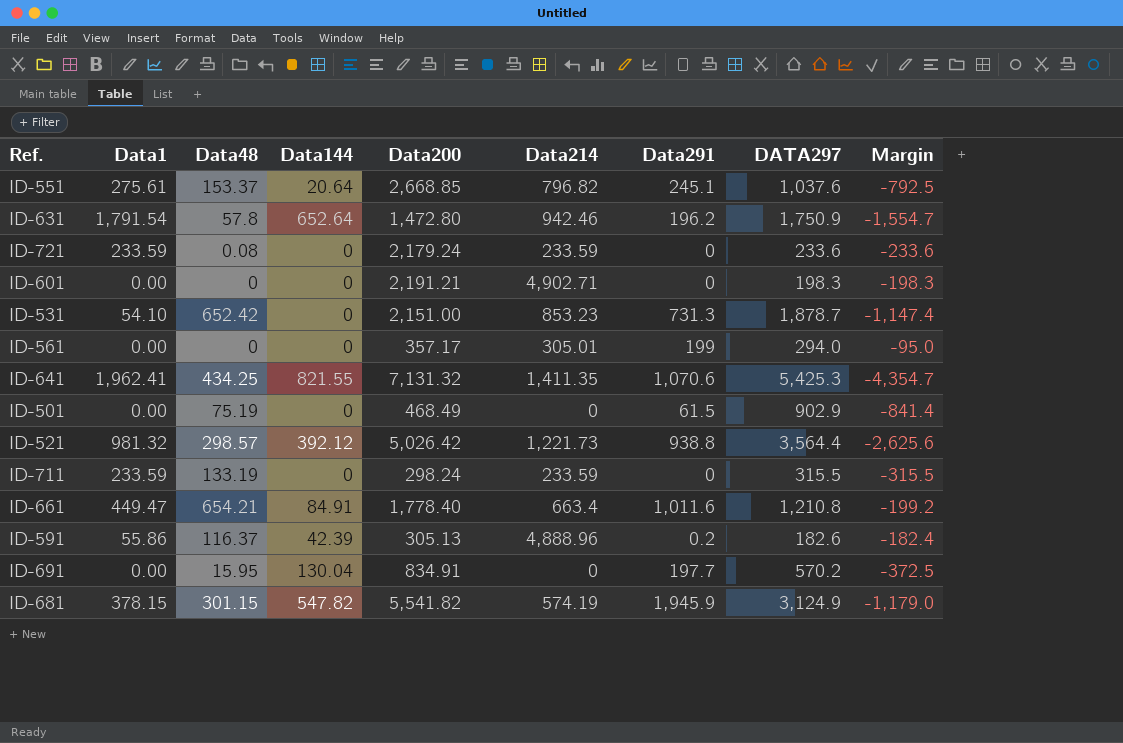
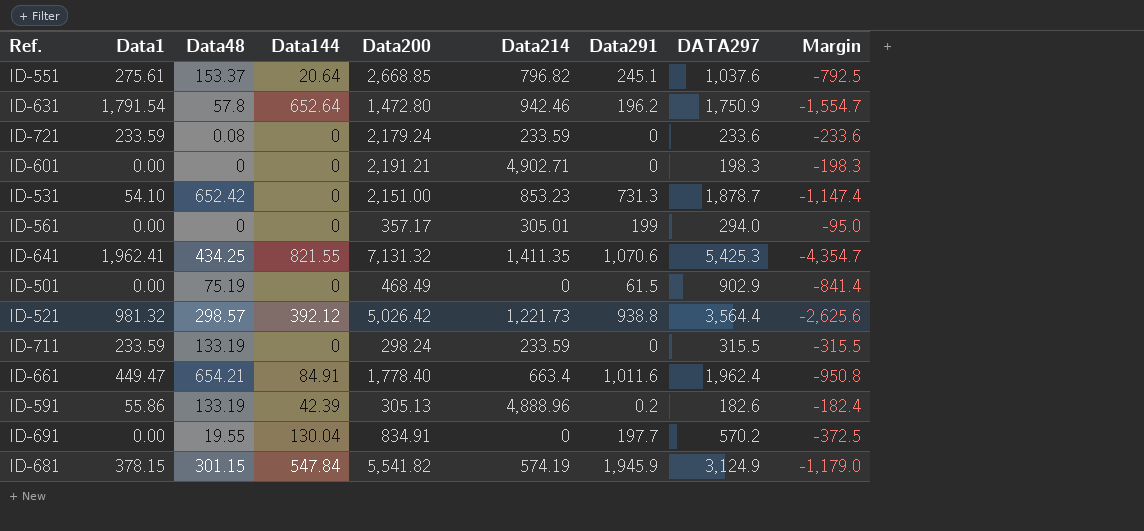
ID-661 | DATA297: 1,210.8 -> 1,962.4
ID-661 | Margin: -199.2 -> -950.8
ID-591 | Data48: 116.37 -> 133.19
ID-691 | Data48: 15.95 -> 19.55
ID-681 | Data144: 547.82 -> 547.84

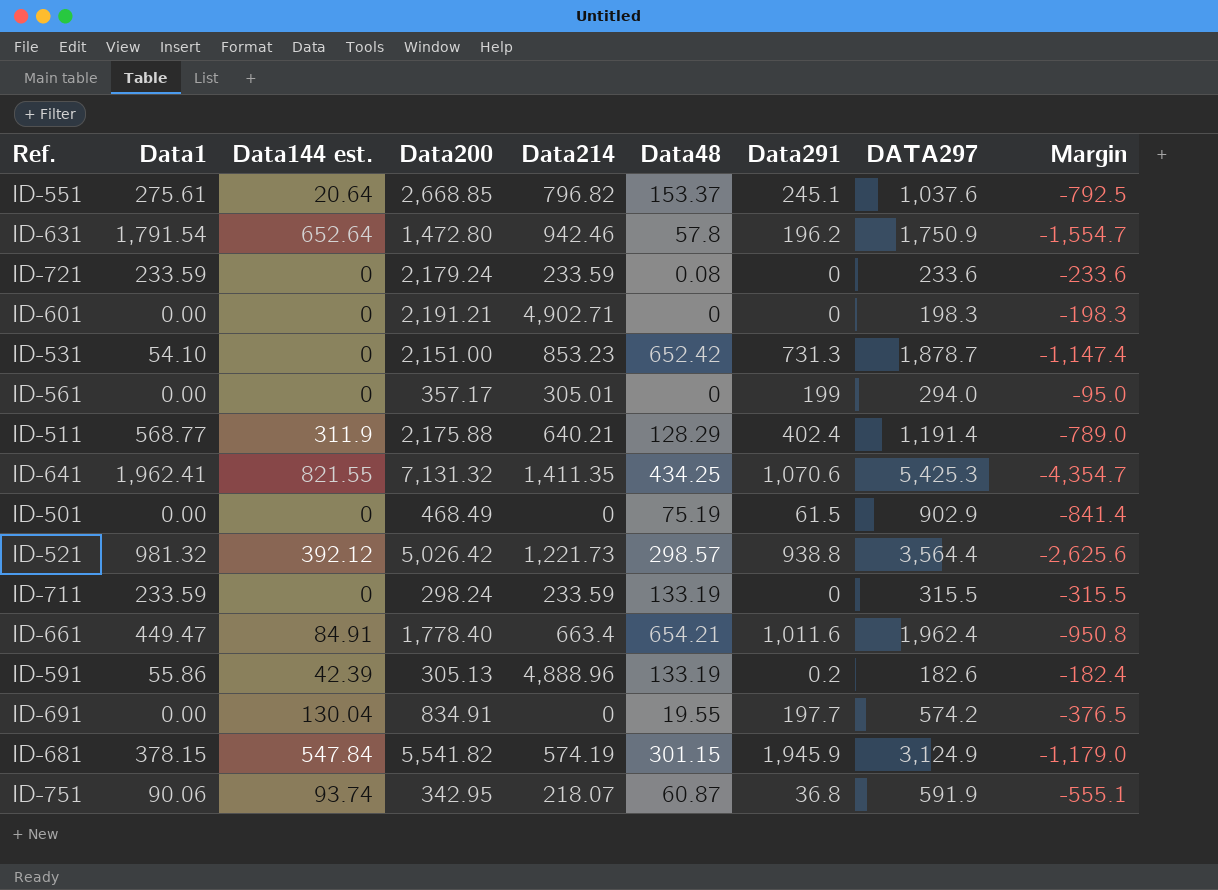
column name: Data144 -> Data144 est.
column Data48 | position: 3 -> 6
row ID-511: none -> 568.77 | 311.9 | 2,175.88 | 640.21 | 128.29 | 402.4 | 1,191.4 | -789.0
ID-691 | DATA297: 570.2 -> 574.2
ID-691 | Margin: -372.5 -> -376.5
row ID-751: none -> 90.06 | 93.74 | 342.95 | 218.07 | 60.87 | 36.8 | 591.9 | -555.1

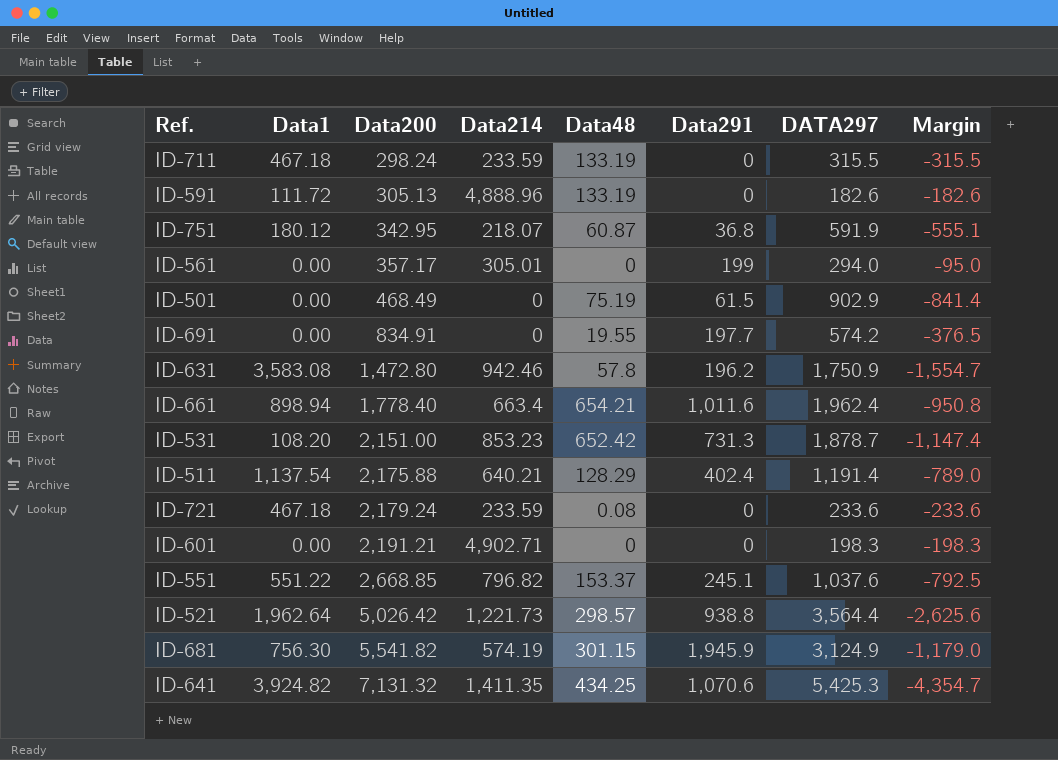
row order: none -> Data200 ascending
column Data144 est. | position: 3 -> none
ID-711 | Data1: 233.59 -> 467.18
ID-591 | Data1: 55.86 -> 111.72
ID-591 | Data291: 0.2 -> 0
ID-591 | Margin: -182.4 -> -182.6
ID-751 | Data1: 90.06 -> 180.12
ID-631 | Data1: 1,791.54 -> 3,583.08
ID-661 | Data1: 449.47 -> 898.94
ID-531 | Data1: 54.10 -> 108.20
ID-511 | Data1: 568.77 -> 1,137.54
ID-721 | Data1: 233.59 -> 467.18
ID-551 | Data1: 275.61 -> 551.22
ID-521 | Data1: 981.32 -> 1,962.64
ID-681 | Data1: 378.15 -> 756.30
ID-641 | Data1: 1,962.41 -> 3,924.82

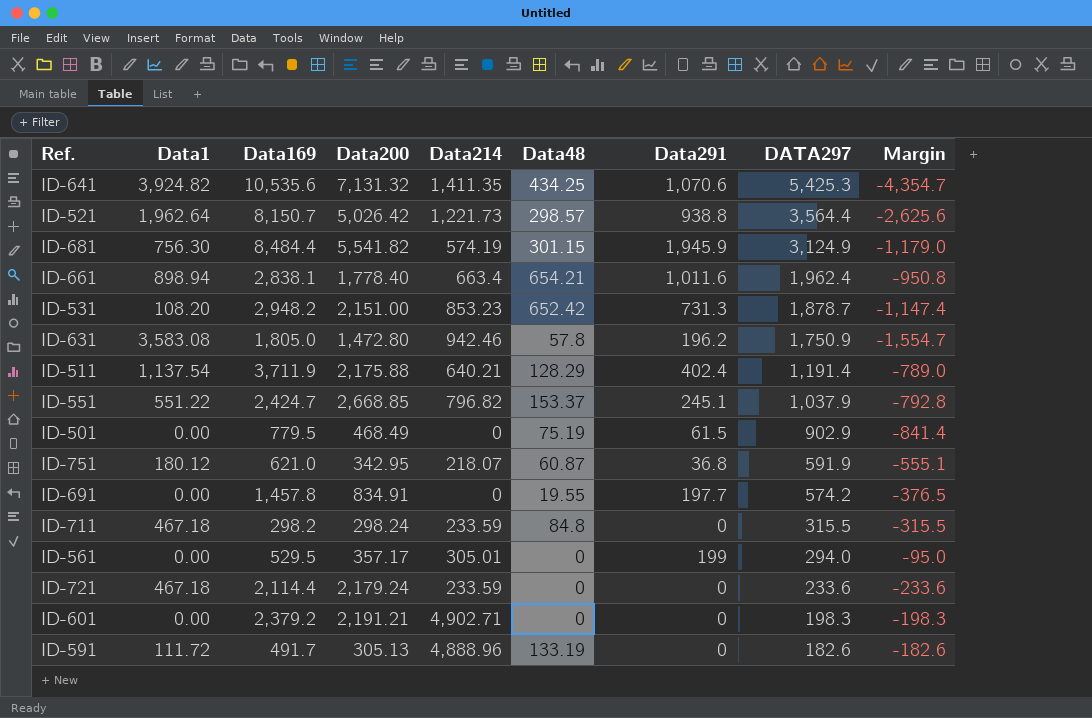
row order: Data200 ascending -> DATA297 descending
column Data169 | position: none -> 3
ID-551 | DATA297: 1,037.6 -> 1,037.9
ID-551 | Margin: -792.5 -> -792.8
ID-711 | Data48: 133.19 -> 84.8
ID-721 | Data48: 0.08 -> 0

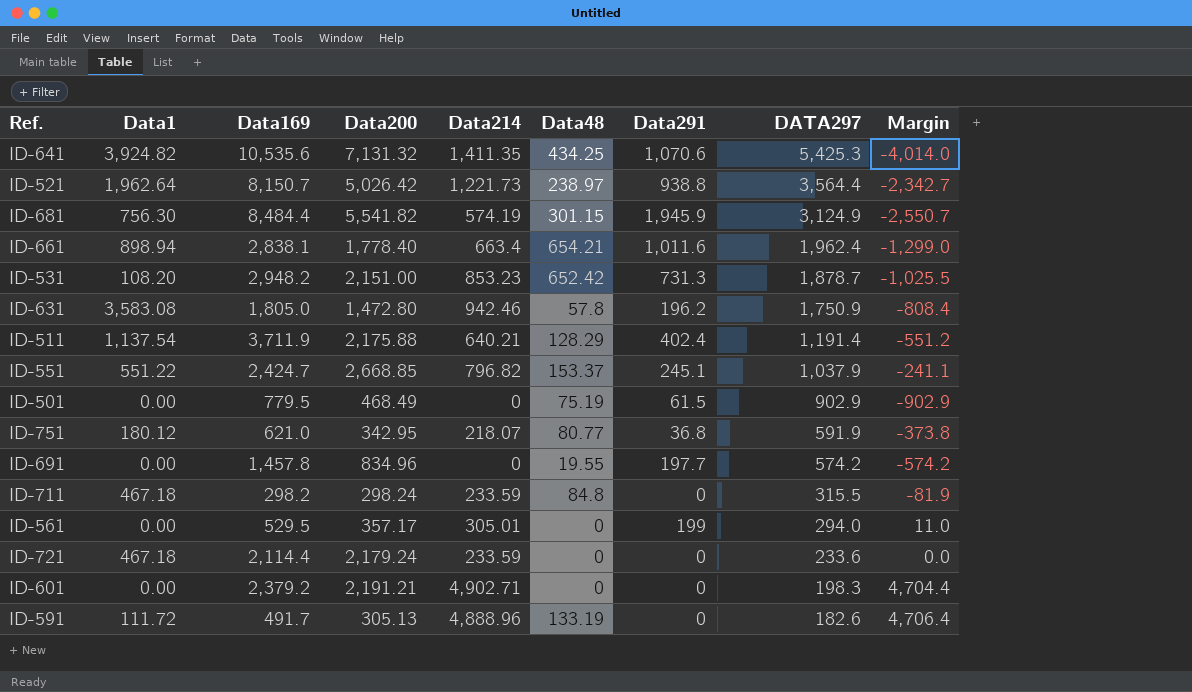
column Margin | formula: [Data291] - [DATA297] -> [Data214] - [DATA297]
ID-521 | Data48: 298.57 -> 238.97
ID-751 | Data48: 60.87 -> 80.77
ID-691 | Data200: 834.91 -> 834.96

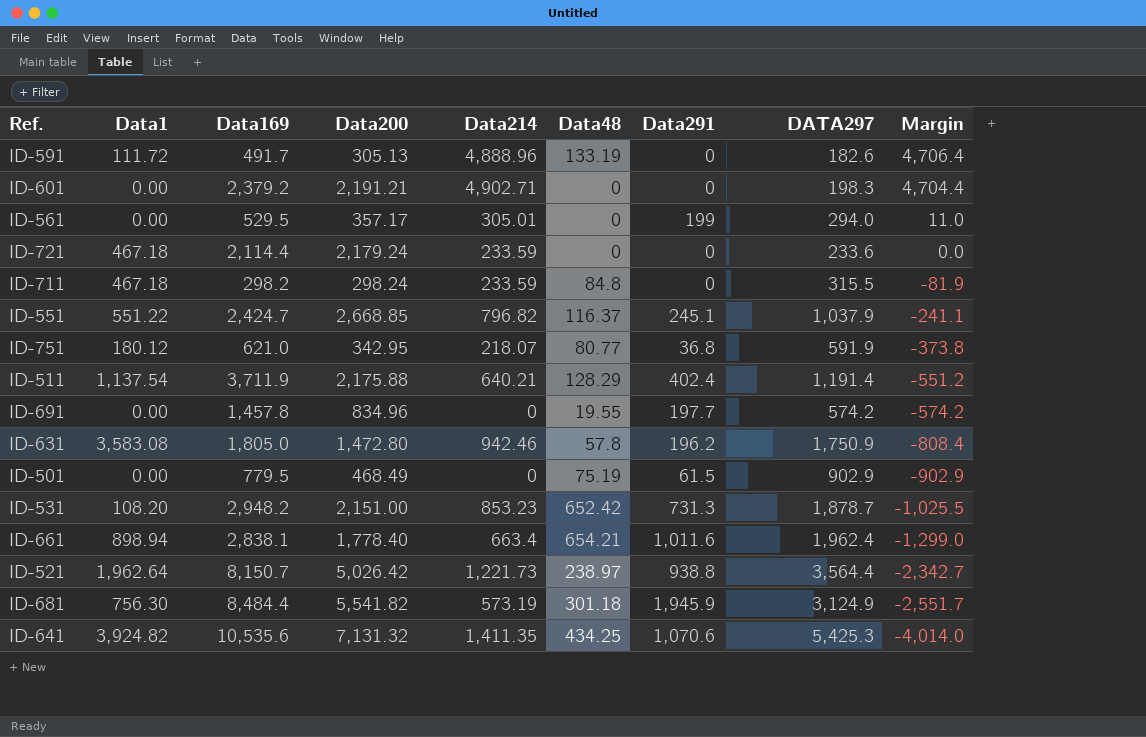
row order: DATA297 descending -> Margin descending
ID-551 | Data48: 153.37 -> 116.37
ID-681 | Data214: 574.19 -> 573.19
ID-681 | Data48: 301.15 -> 301.18
ID-681 | Margin: -2,550.7 -> -2,551.7

